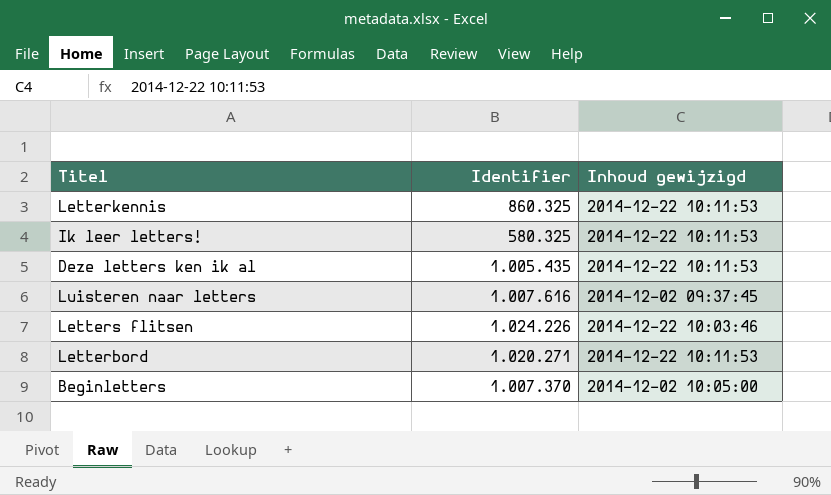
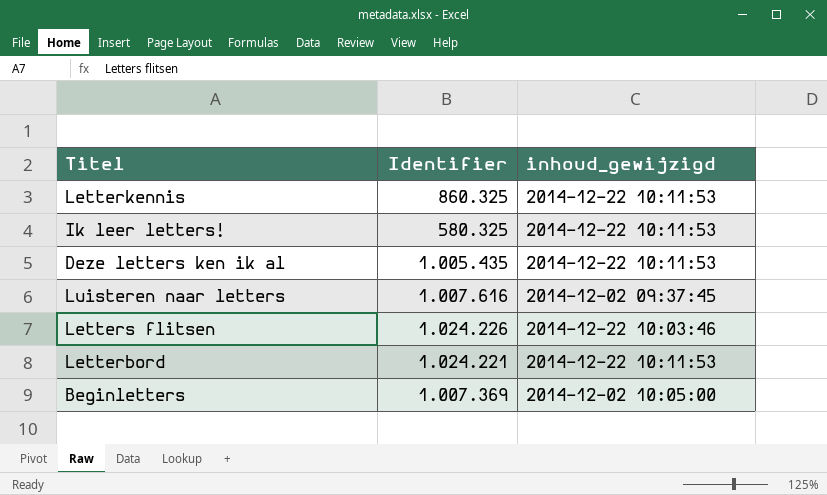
column name: Inhoud gewijzigd -> inhoud_gewijzigd
Letterbord | Identifier: 1.020.271 -> 1.024.221
Beginletters | Identifier: 1.007.370 -> 1.007.369

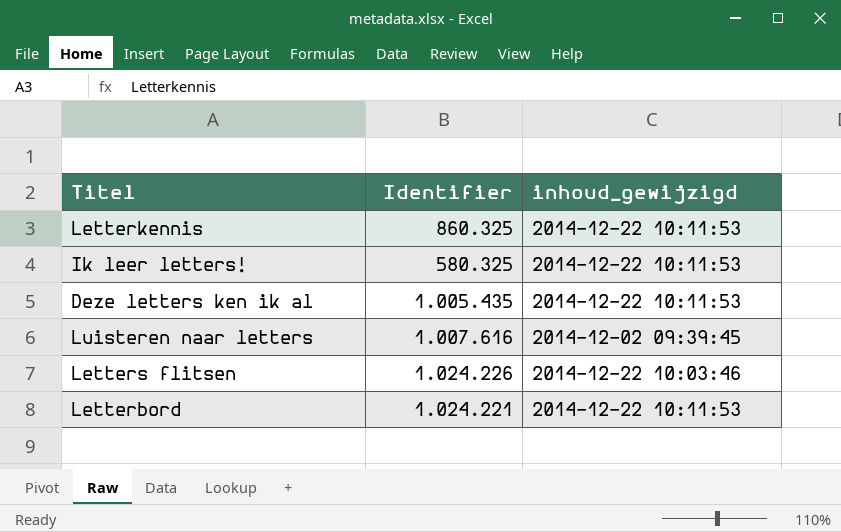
row Beginletters: 1.007.369 | 2014-12-02 10:05:00 -> none
Luisteren naar letters | inhoud_gewijzigd: 2014-12-02 09:37:45 -> 2014-12-02 09:39:45

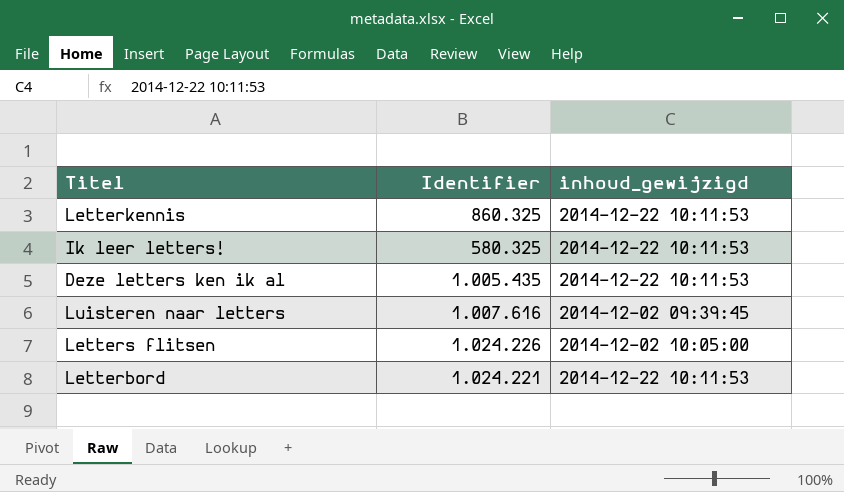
Letters flitsen | inhoud_gewijzigd: 2014-12-22 10:03:46 -> 2014-12-02 10:05:00

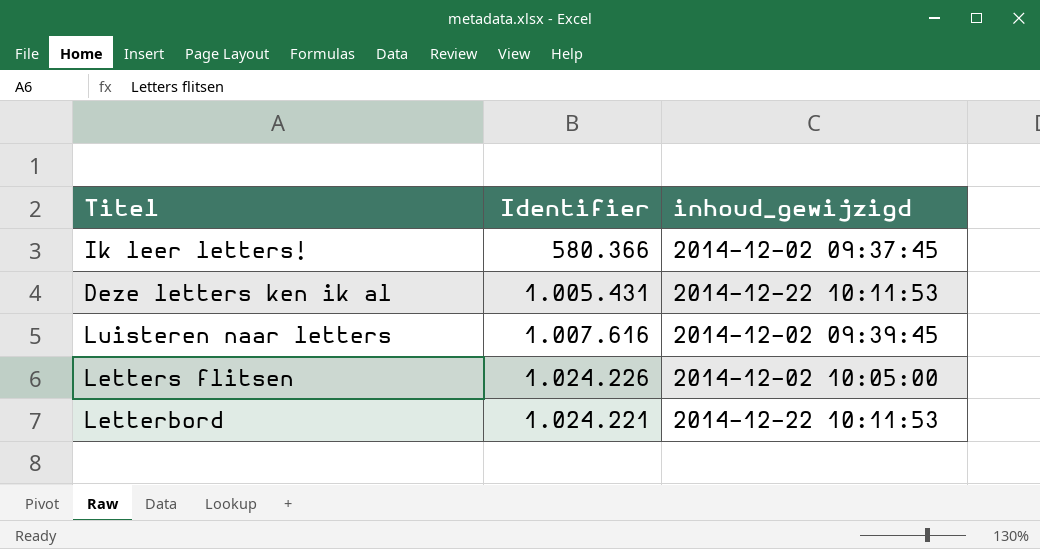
row Letterkennis: 860.325 | 2014-12-22 10:11:53 -> none
Ik leer letters! | Identifier: 580.325 -> 580.366
Ik leer letters! | inhoud_gewijzigd: 2014-12-22 10:11:53 -> 2014-12-02 09:37:45
Deze letters ken ik al | Identifier: 1.005.435 -> 1.005.431

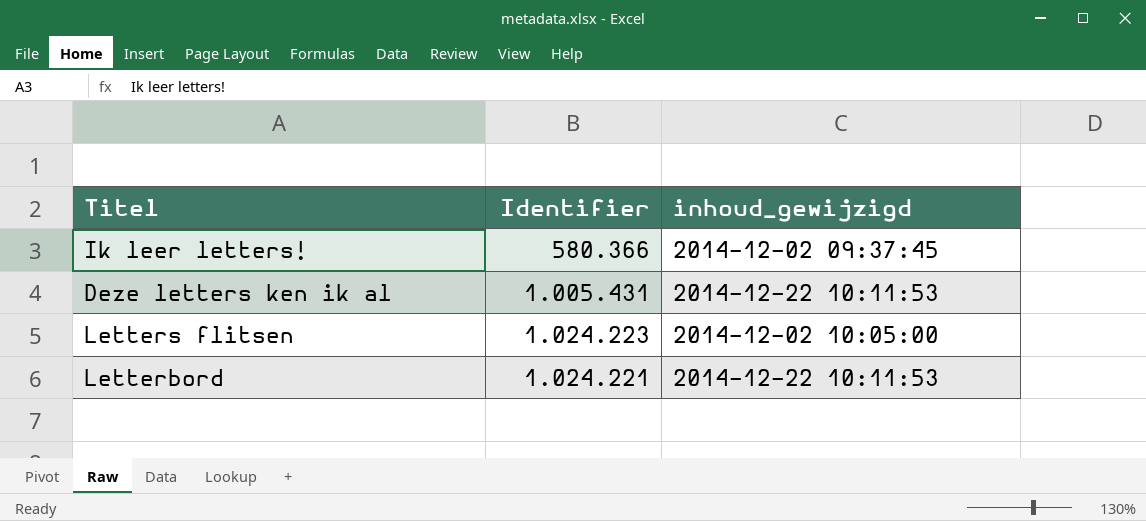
row Luisteren naar letters: 1.007.616 | 2014-12-02 09:39:45 -> none
Letters flitsen | Identifier: 1.024.226 -> 1.024.223

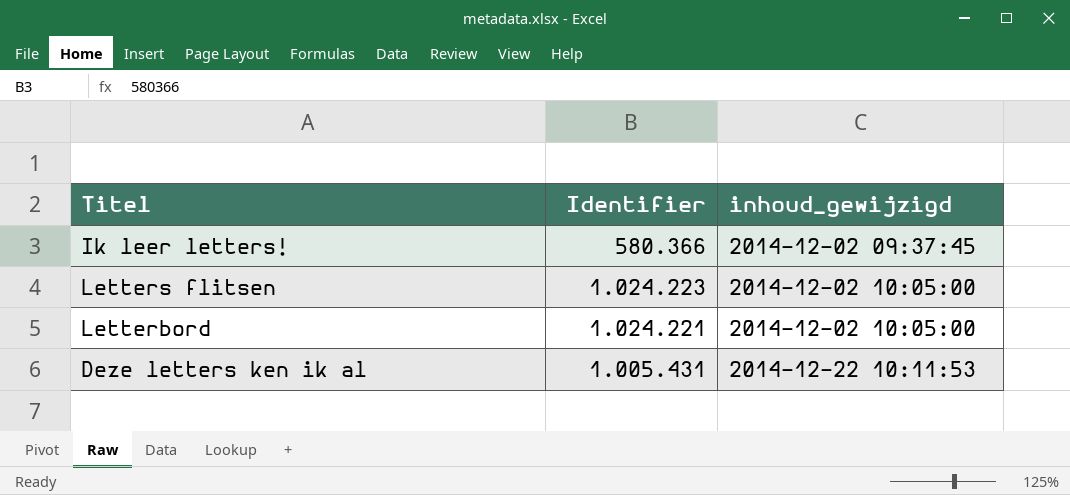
row order: none -> inhoud_gewijzigd ascending
Letterbord | inhoud_gewijzigd: 2014-12-22 10:11:53 -> 2014-12-02 10:05:00

